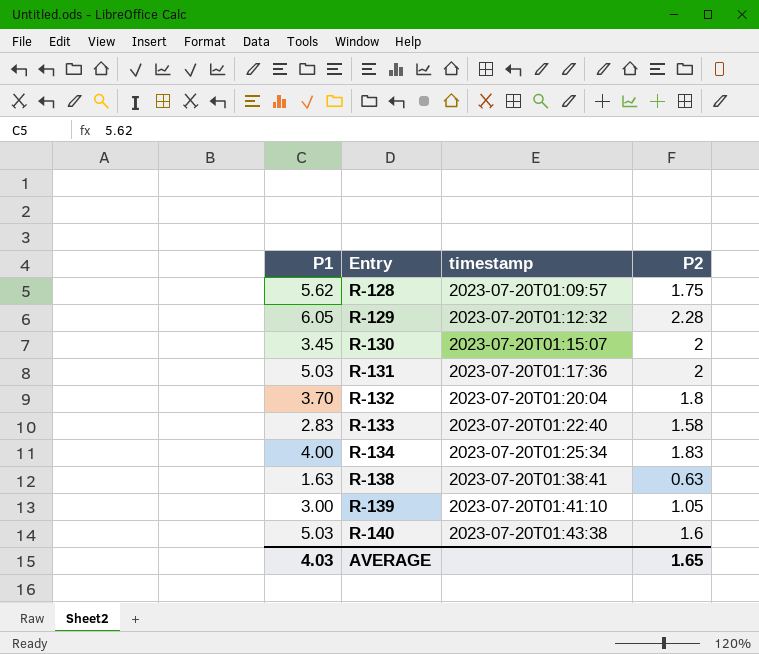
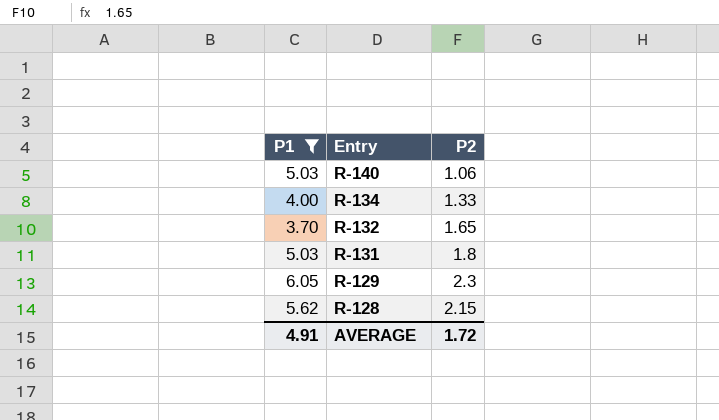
filter: none -> P1 >= 3.70
row order: Entry ascending -> Entry descending
column timestamp | position: 3 -> none
R-140 | P2: 1.6 -> 1.06
R-134 | P2: 1.83 -> 1.33
R-132 | P2: 1.8 -> 1.65
R-131 | P2: 2 -> 1.8
R-129 | P2: 2.28 -> 2.3
R-128 | P2: 1.75 -> 2.15
AVERAGE | P1: 4.03 -> 4.91
AVERAGE | P2: 1.65 -> 1.72

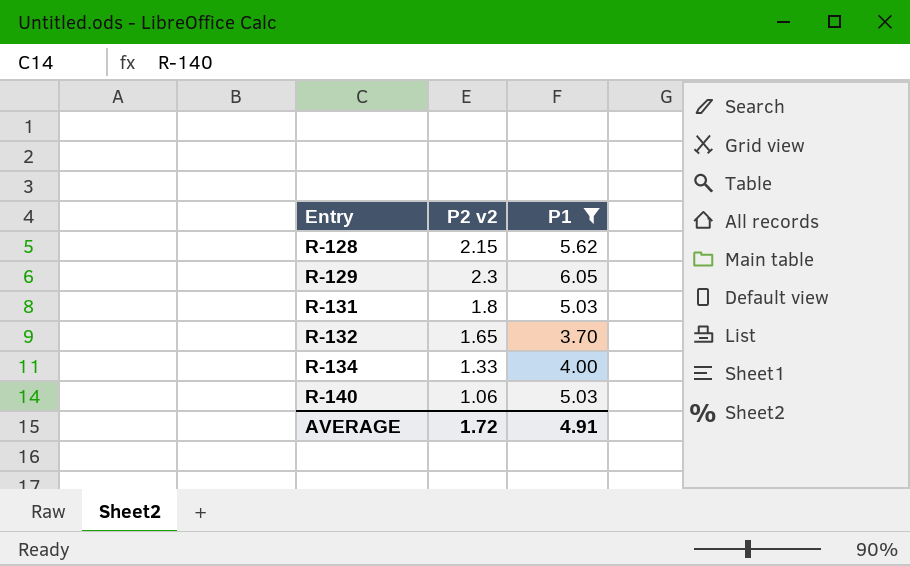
row order: Entry descending -> Entry ascending
column name: P2 -> P2 v2
column P1 | position: 1 -> 3

